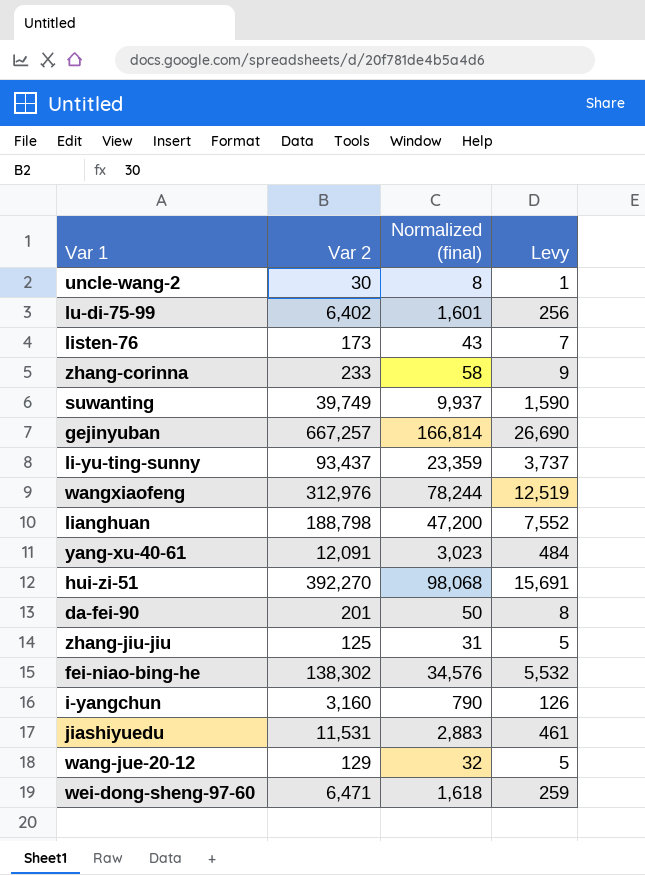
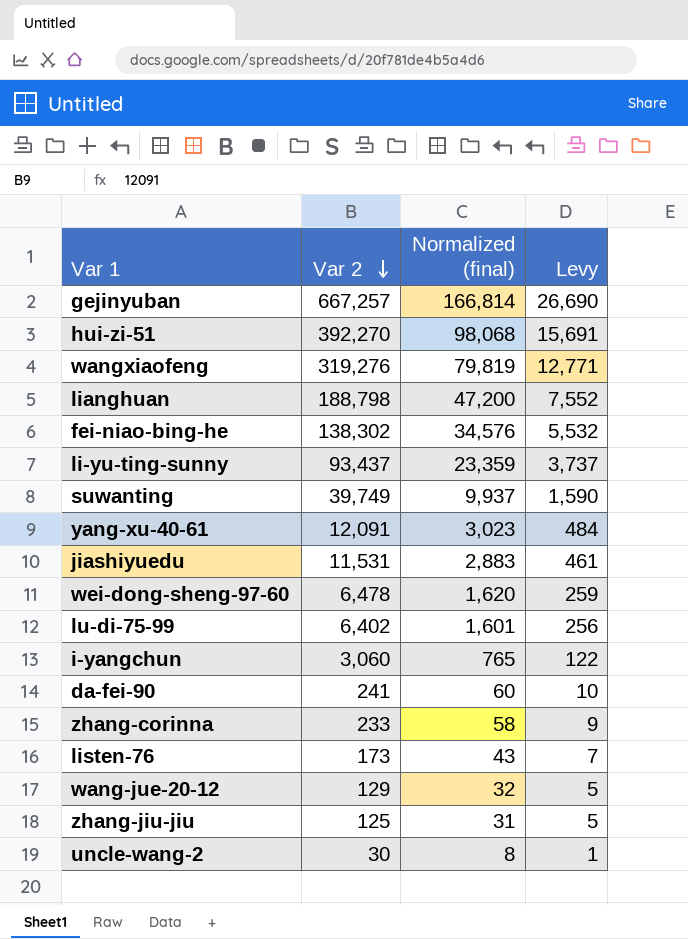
row order: none -> Var 2 descending
wangxiaofeng | Var 2: 312,976 -> 319,276
wangxiaofeng | Normalized (final): 78,244 -> 79,819
wangxiaofeng | Levy: 12,519 -> 12,771
wei-dong-sheng-97-60 | Var 2: 6,471 -> 6,478
wei-dong-sheng-97-60 | Normalized (final): 1,618 -> 1,620
i-yangchun | Var 2: 3,160 -> 3,060
i-yangchun | Normalized (final): 790 -> 765
i-yangchun | Levy: 126 -> 122
da-fei-90 | Var 2: 201 -> 241
da-fei-90 | Normalized (final): 50 -> 60
da-fei-90 | Levy: 8 -> 10

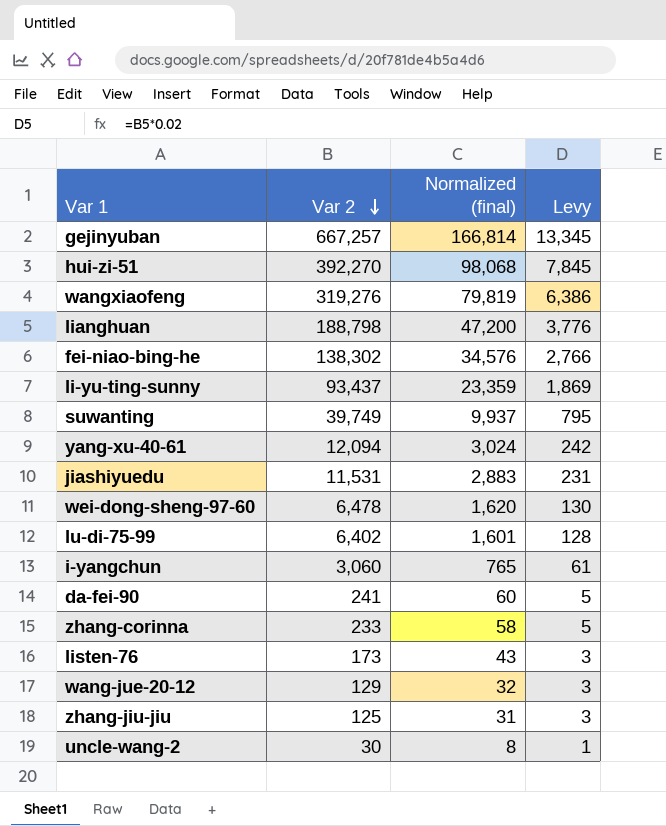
column Levy | formula: [Var 2] * 0.04 -> [Var 2] * 0.02
yang-xu-40-61 | Var 2: 12,091 -> 12,094
yang-xu-40-61 | Normalized (final): 3,023 -> 3,024

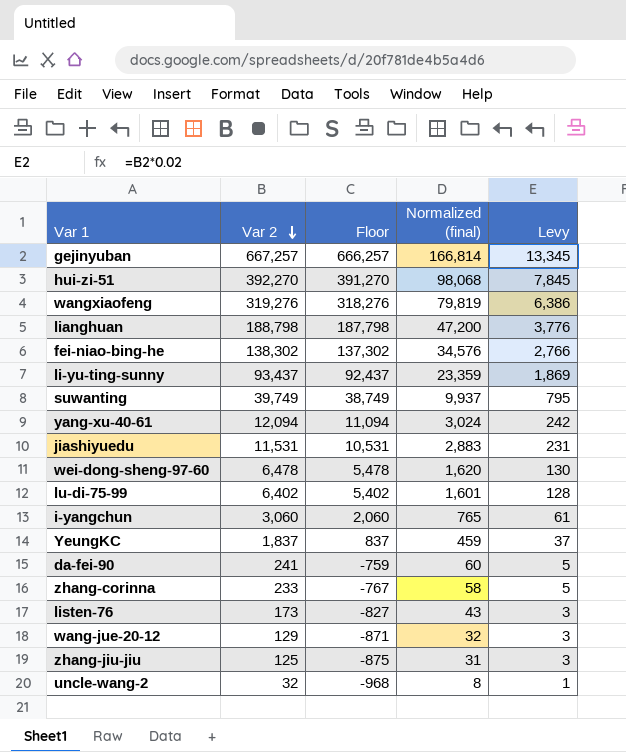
column Floor | formula: none -> [Var 2] - 1000
row YeungKC: none -> 1,837 | 837 | 459 | 37
uncle-wang-2 | Var 2: 30 -> 32

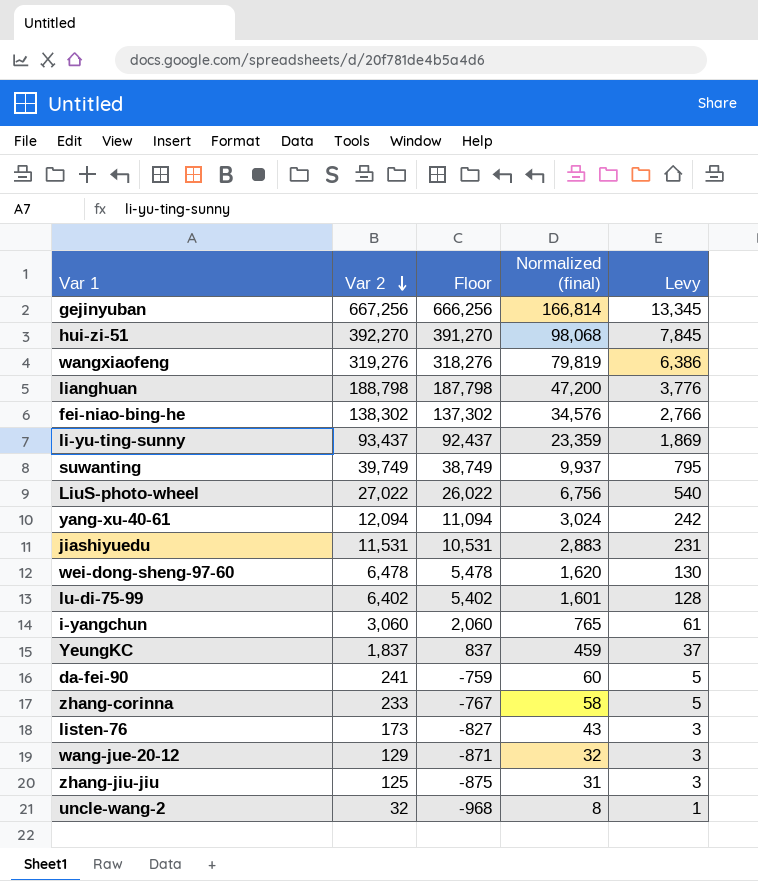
gejinyuban | Var 2: 667,257 -> 667,256
gejinyuban | Floor: 666,257 -> 666,256
row LiuS-photo-wheel: none -> 27,022 | 26,022 | 6,756 | 540

